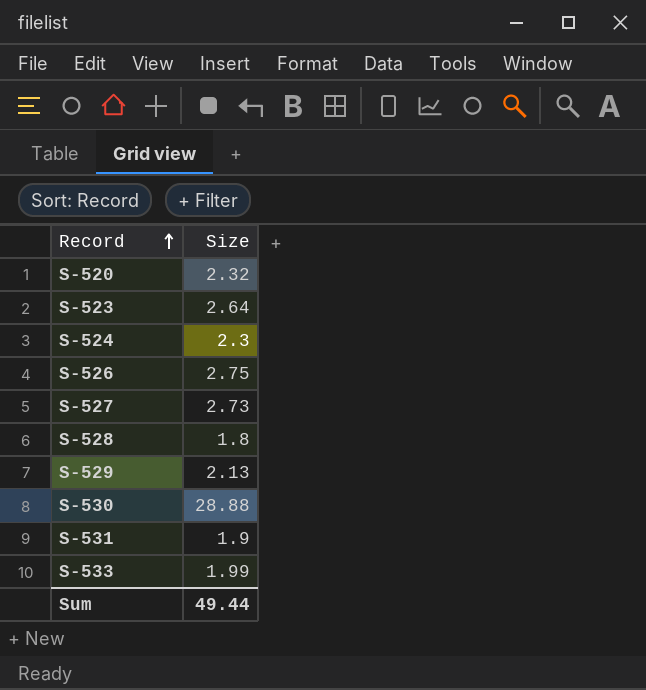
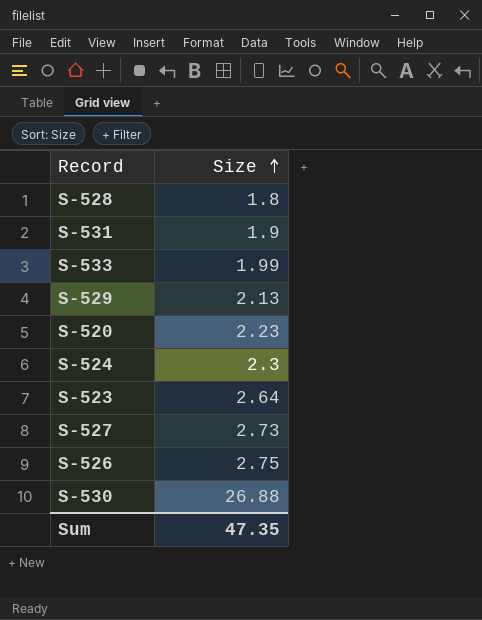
row order: Record ascending -> Size ascending
S-520 | Size: 2.32 -> 2.23
S-530 | Size: 28.88 -> 26.88
Sum | Size: 49.44 -> 47.35

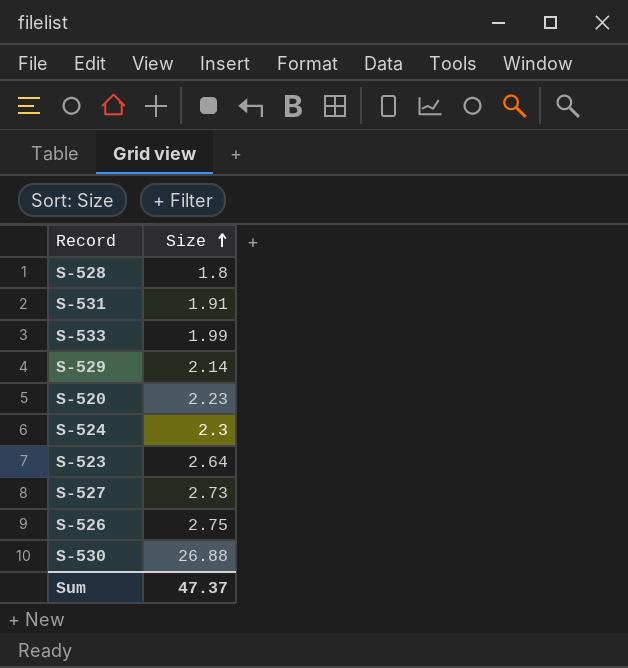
S-531 | Size: 1.9 -> 1.91
S-529 | Size: 2.13 -> 2.14
Sum | Size: 47.35 -> 47.37

